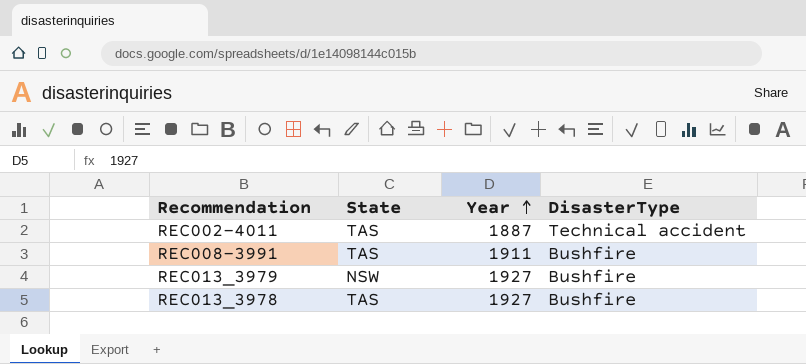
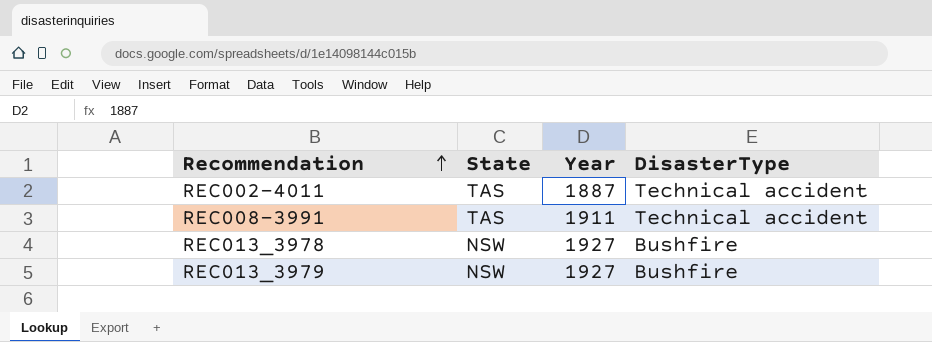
row order: Year ascending -> Recommendation ascending
REC008-3991 | DisasterType: Bushfire -> Technical accident
REC013_3978 | State: TAS -> NSW

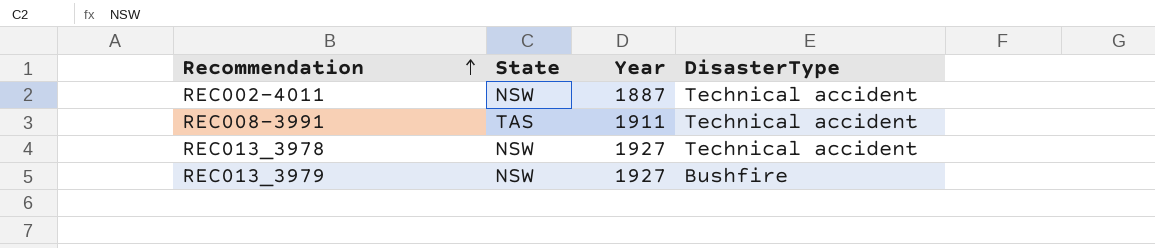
REC002-4011 | State: TAS -> NSW
REC013_3978 | DisasterType: Bushfire -> Technical accident

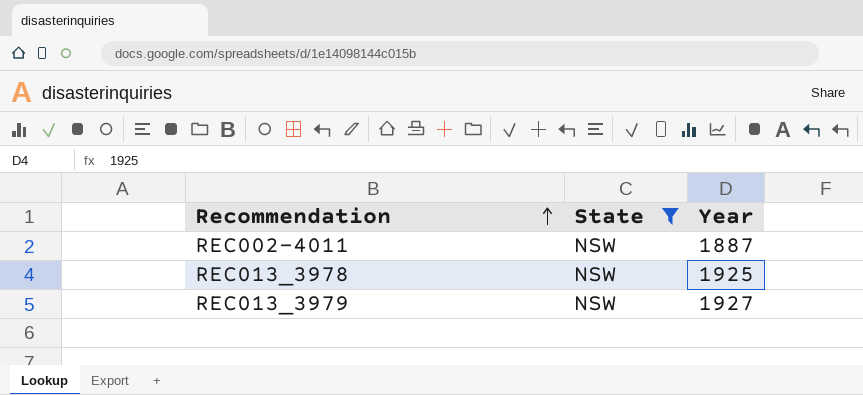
filter: none -> State = NSW
column DisasterType | position: 4 -> none
REC013_3978 | Year: 1927 -> 1925

